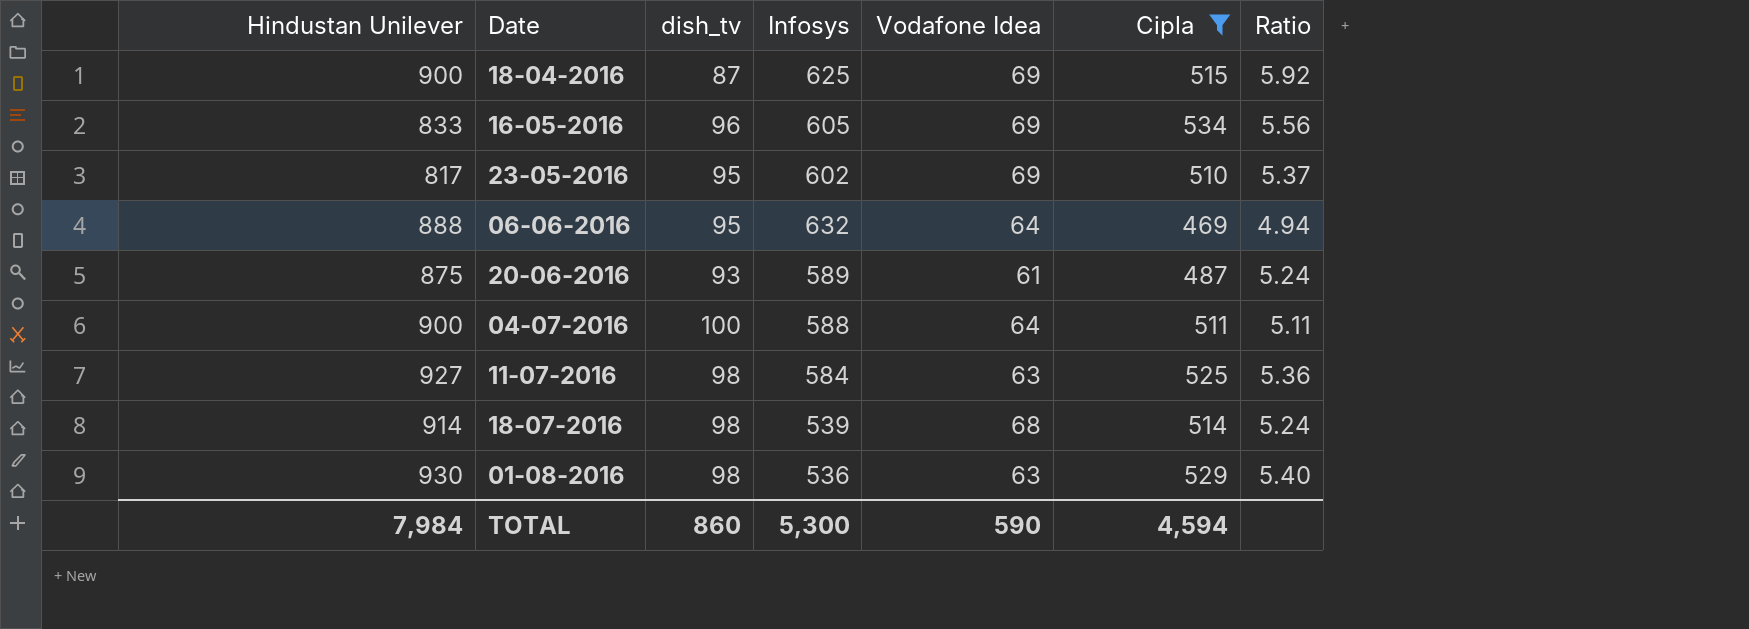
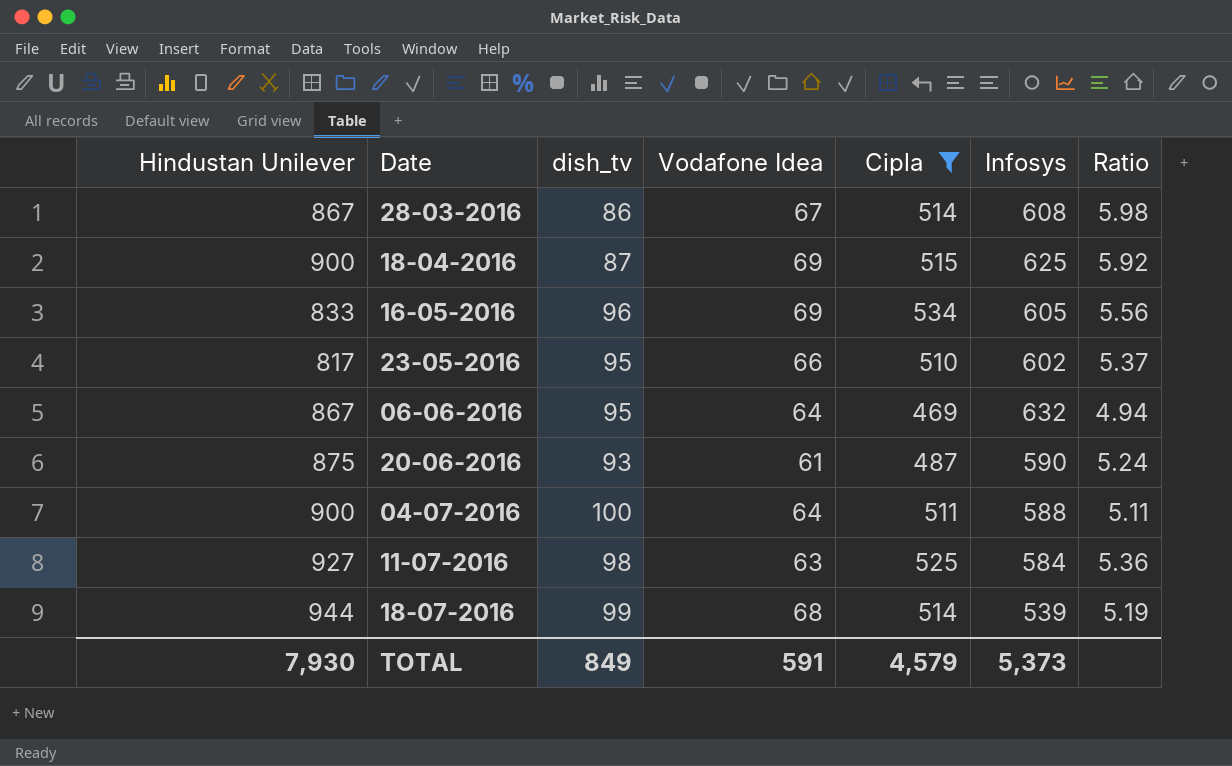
column Infosys | position: 4 -> 6
row 01-08-2016: 930 | 98 | 536 | 63 | 529 | 5.40 -> none
row 28-03-2016: none -> 867 | 86 | 67 | 514 | 608 | 5.98
23-05-2016 | Vodafone Idea: 69 -> 66
06-06-2016 | Hindustan Unilever: 888 -> 867
20-06-2016 | Infosys: 589 -> 590
18-07-2016 | Hindustan Unilever: 914 -> 944
18-07-2016 | dish_tv: 98 -> 99
18-07-2016 | Ratio: 5.24 -> 5.19
TOTAL | Hindustan Unilever: 7,984 -> 7,930
TOTAL | dish_tv: 860 -> 849
TOTAL | Vodafone Idea: 590 -> 591
TOTAL | Cipla: 4,594 -> 4,579
TOTAL | Infosys: 5,300 -> 5,373

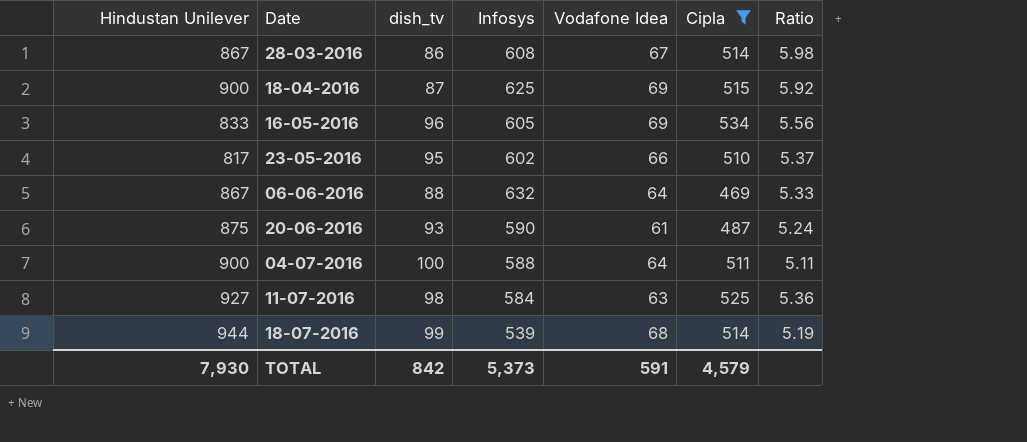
column Infosys | position: 6 -> 4
06-06-2016 | dish_tv: 95 -> 88
06-06-2016 | Ratio: 4.94 -> 5.33
TOTAL | dish_tv: 849 -> 842

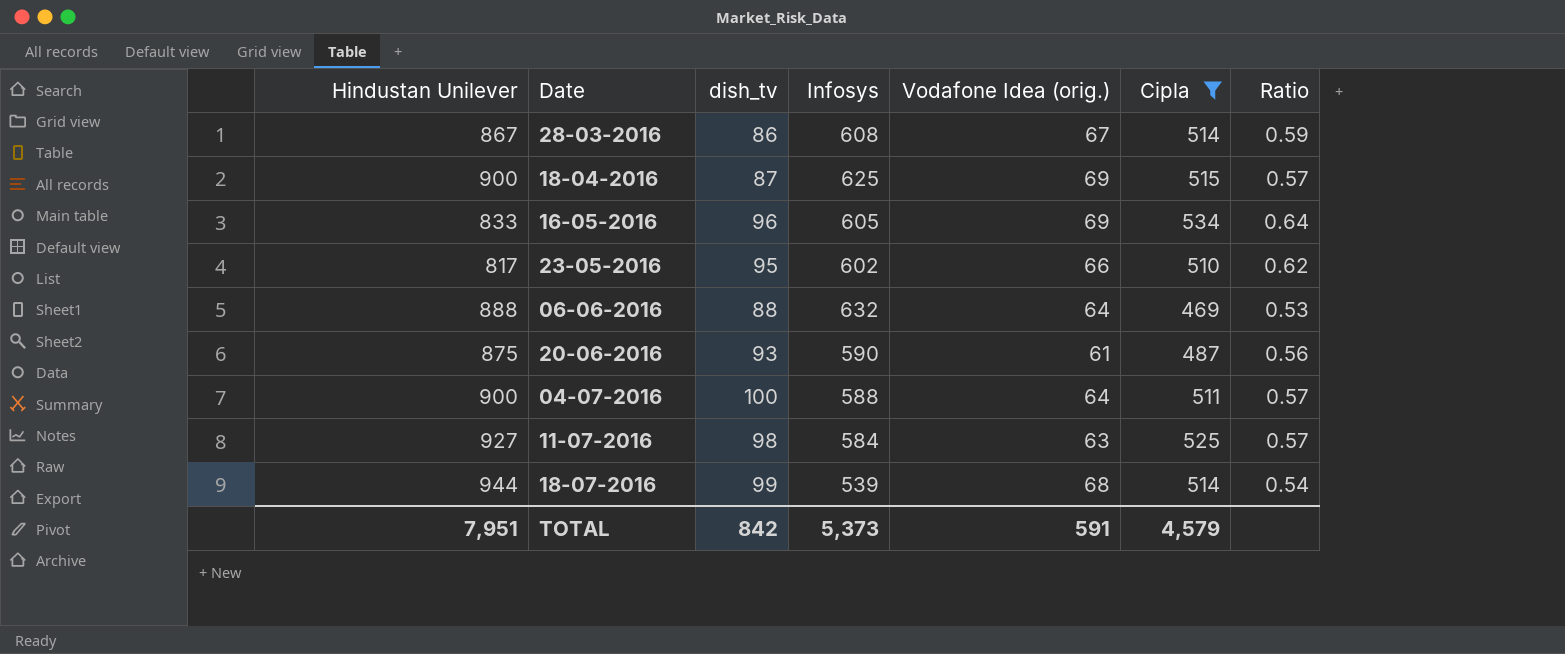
column name: Vodafone Idea -> Vodafone Idea (orig.)
column Ratio | formula: [Cipla] / [dish_tv] -> [Cipla] / [Hindustan Unilever]
06-06-2016 | Hindustan Unilever: 867 -> 888
TOTAL | Hindustan Unilever: 7,930 -> 7,951

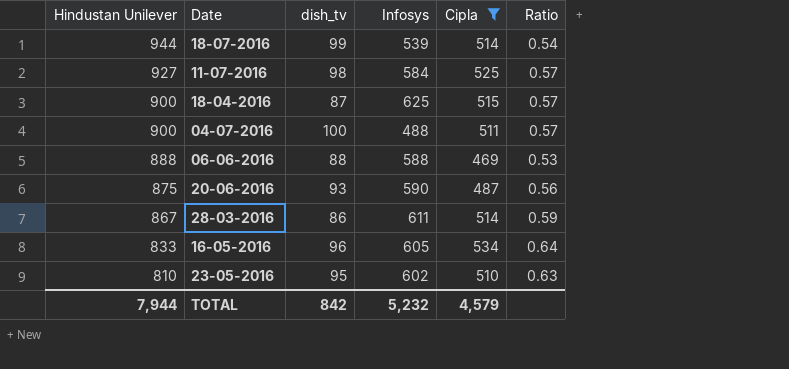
row order: Date ascending -> Hindustan Unilever descending
column Vodafone Idea (orig.) | position: 5 -> none
04-07-2016 | Infosys: 588 -> 488
06-06-2016 | Infosys: 632 -> 588
28-03-2016 | Infosys: 608 -> 611
23-05-2016 | Hindustan Unilever: 817 -> 810
23-05-2016 | Ratio: 0.62 -> 0.63
TOTAL | Hindustan Unilever: 7,951 -> 7,944
TOTAL | Infosys: 5,373 -> 5,232

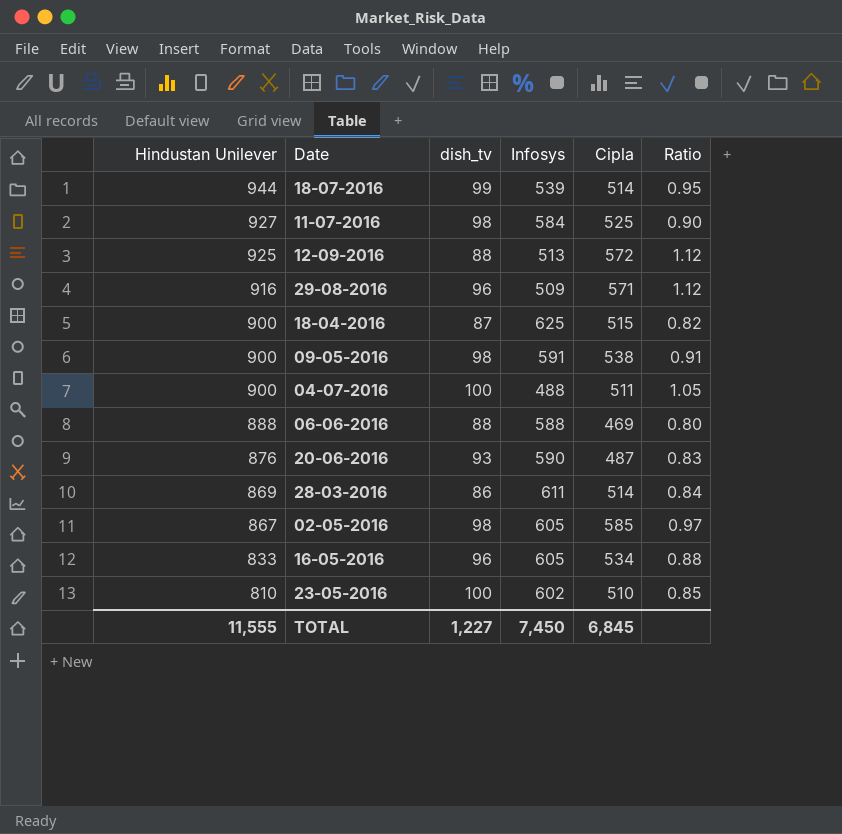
filter: Cipla <= 534 -> none
column Ratio | formula: [Cipla] / [Hindustan Unilever] -> [Cipla] / [Infosys]
20-06-2016 | Hindustan Unilever: 875 -> 876
28-03-2016 | Hindustan Unilever: 867 -> 869
23-05-2016 | dish_tv: 95 -> 100
TOTAL | Hindustan Unilever: 7,944 -> 11,555
TOTAL | dish_tv: 842 -> 1,227
TOTAL | Infosys: 5,232 -> 7,450
TOTAL | Cipla: 4,579 -> 6,845

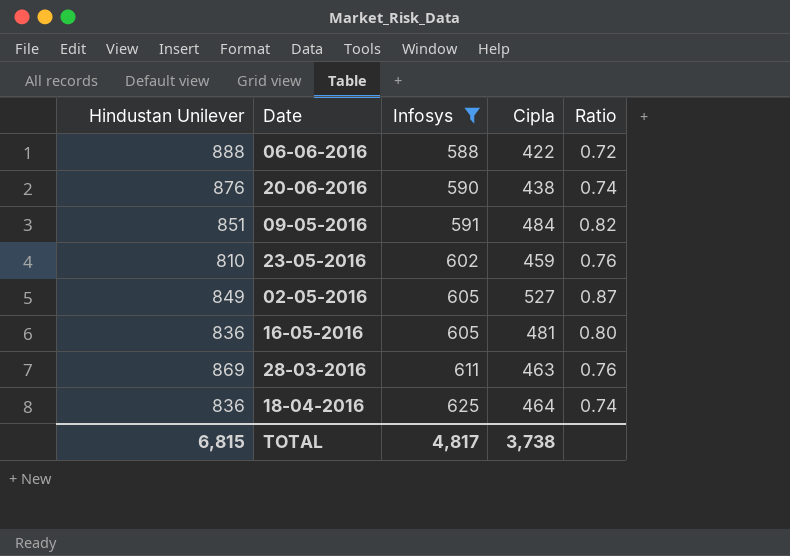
filter: none -> Infosys >= 588
row order: Hindustan Unilever descending -> Infosys ascending
column dish_tv | position: 3 -> none
06-06-2016 | Cipla: 469 -> 422
06-06-2016 | Ratio: 0.80 -> 0.72
20-06-2016 | Cipla: 487 -> 438
20-06-2016 | Ratio: 0.83 -> 0.74
09-05-2016 | Hindustan Unilever: 900 -> 851
09-05-2016 | Cipla: 538 -> 484
09-05-2016 | Ratio: 0.91 -> 0.82
23-05-2016 | Cipla: 510 -> 459
23-05-2016 | Ratio: 0.85 -> 0.76
02-05-2016 | Hindustan Unilever: 867 -> 849
02-05-2016 | Cipla: 585 -> 527
02-05-2016 | Ratio: 0.97 -> 0.87
16-05-2016 | Hindustan Unilever: 833 -> 836
16-05-2016 | Cipla: 534 -> 481
16-05-2016 | Ratio: 0.88 -> 0.80
28-03-2016 | Cipla: 514 -> 463
28-03-2016 | Ratio: 0.84 -> 0.76
18-04-2016 | Hindustan Unilever: 900 -> 836
18-04-2016 | Cipla: 515 -> 464
18-04-2016 | Ratio: 0.82 -> 0.74
TOTAL | Hindustan Unilever: 11,555 -> 6,815
TOTAL | Infosys: 7,450 -> 4,817
TOTAL | Cipla: 6,845 -> 3,738

